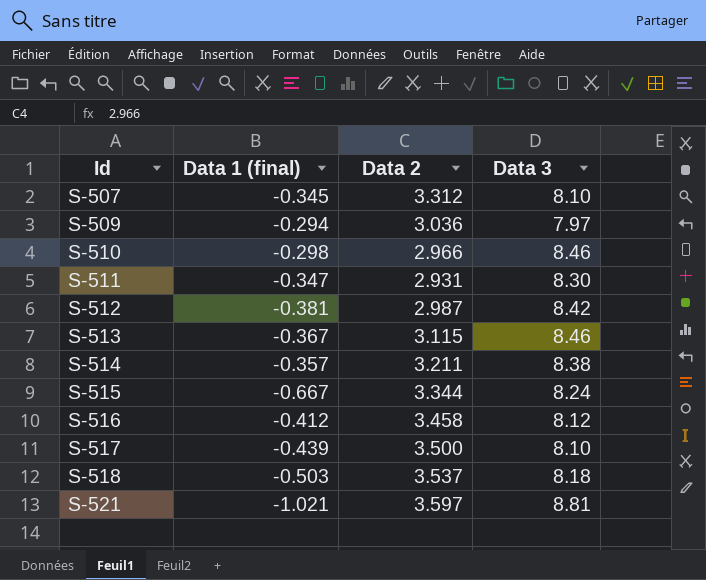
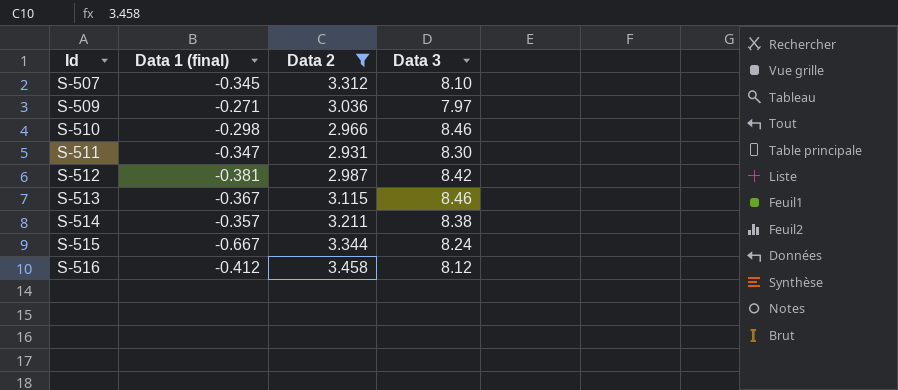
filter: none -> Data 2 <= 3.458
S-509 | Data 1 (final): -0.294 -> -0.271

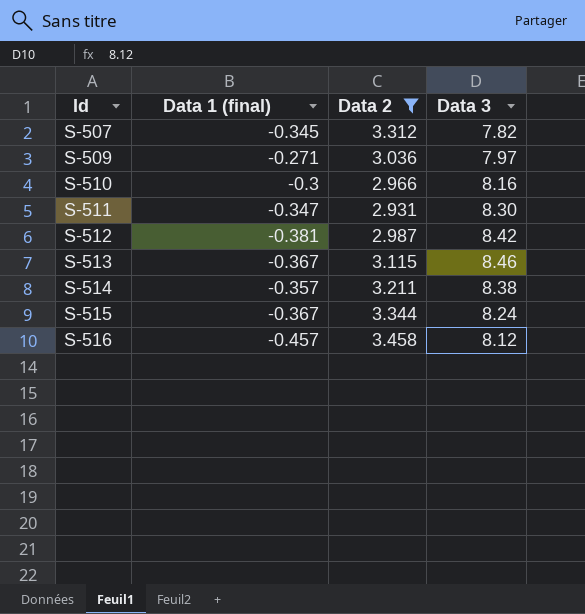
S-507 | Data 3: 8.10 -> 7.82
S-510 | Data 1 (final): -0.298 -> -0.3
S-510 | Data 3: 8.46 -> 8.16
S-515 | Data 1 (final): -0.667 -> -0.367
S-516 | Data 1 (final): -0.412 -> -0.457

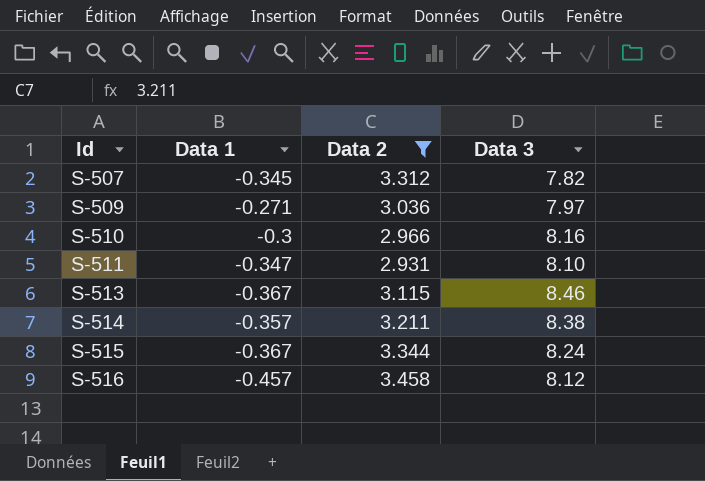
column name: Data 1 (final) -> Data 1
row S-512: -0.381 | 2.987 | 8.42 -> none
S-511 | Data 3: 8.30 -> 8.10

